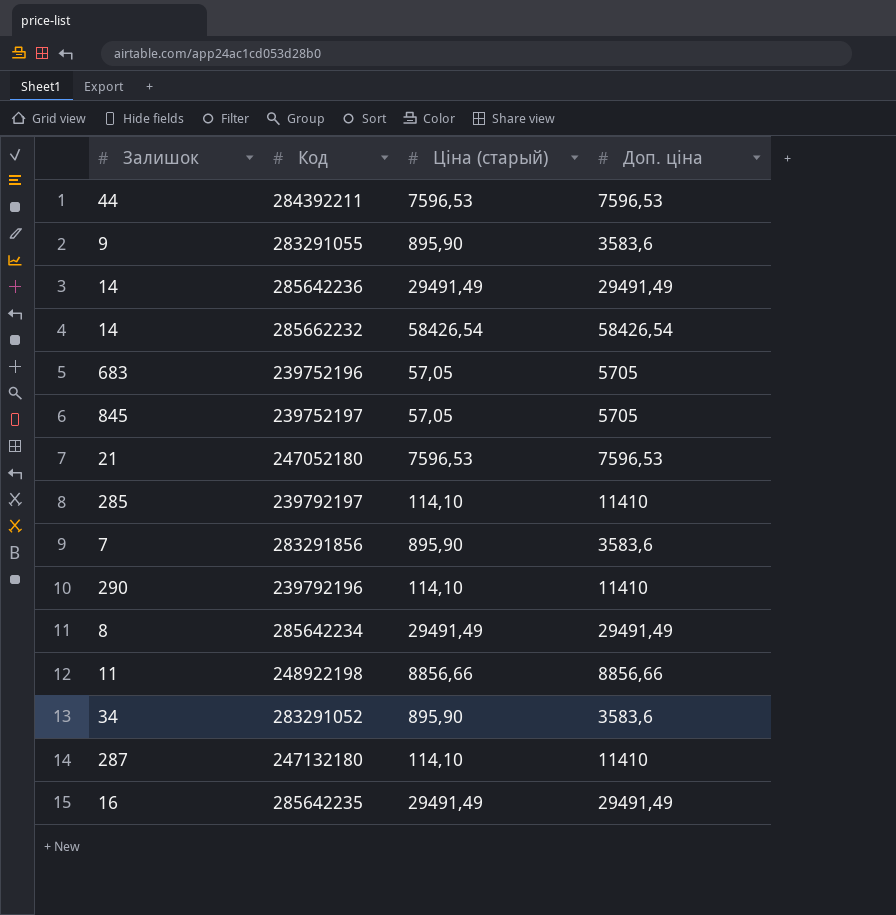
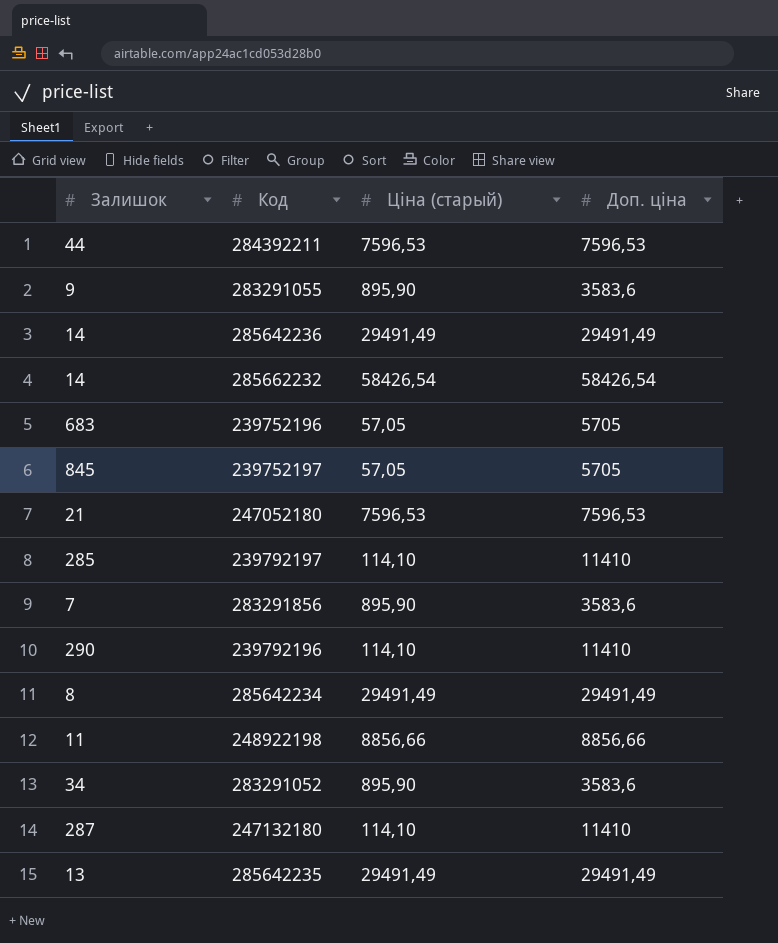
285642235 | Залишок: 16 -> 13

